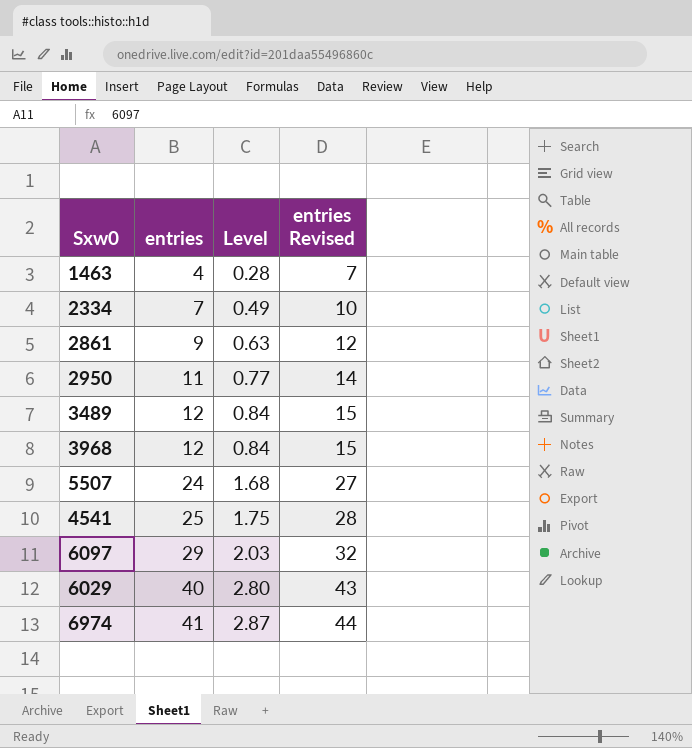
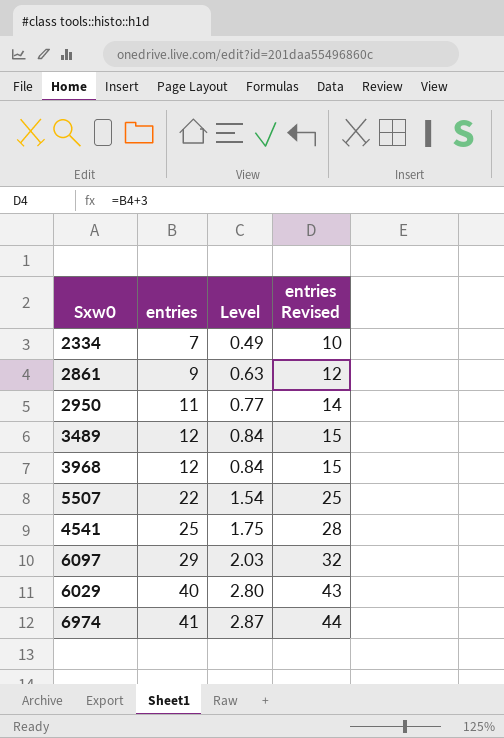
row 1463: 4 | 0.28 | 7 -> none
5507 | entries: 24 -> 22
5507 | Level: 1.68 -> 1.54
5507 | entries Revised: 27 -> 25

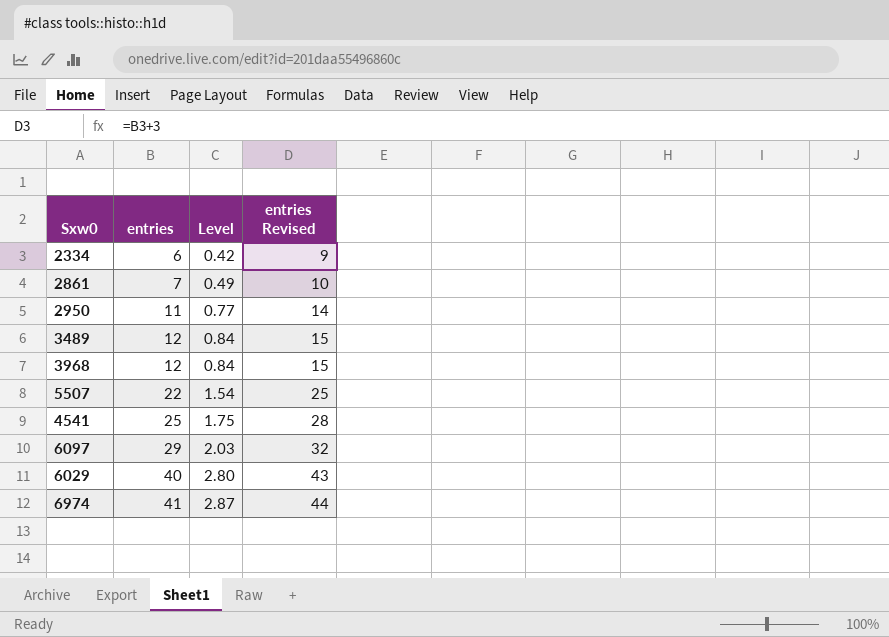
2334 | entries: 7 -> 6
2334 | Level: 0.49 -> 0.42
2334 | entries Revised: 10 -> 9
2861 | entries: 9 -> 7
2861 | Level: 0.63 -> 0.49
2861 | entries Revised: 12 -> 10

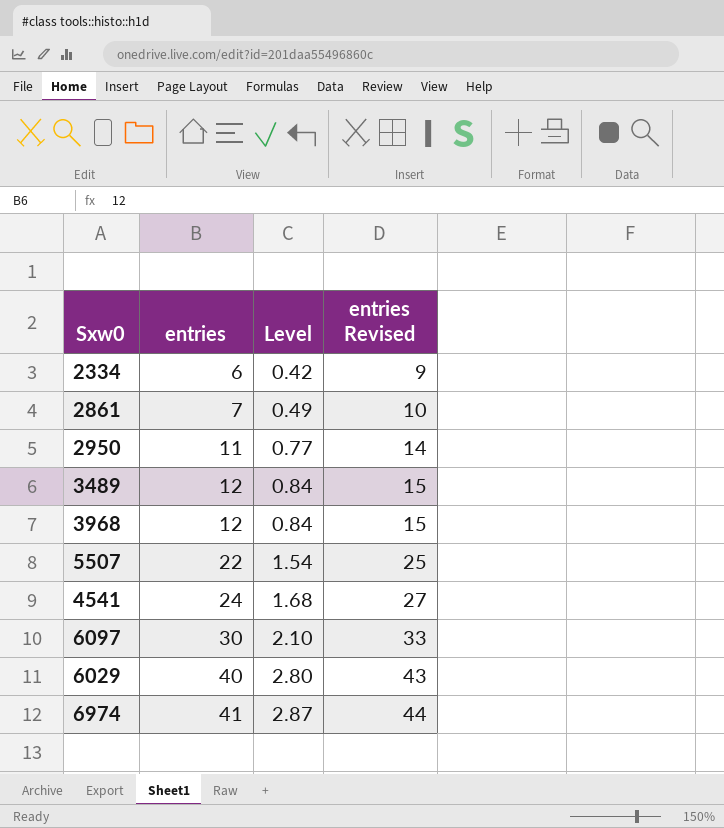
4541 | entries: 25 -> 24
4541 | Level: 1.75 -> 1.68
4541 | entries Revised: 28 -> 27
6097 | entries: 29 -> 30
6097 | Level: 2.03 -> 2.10
6097 | entries Revised: 32 -> 33

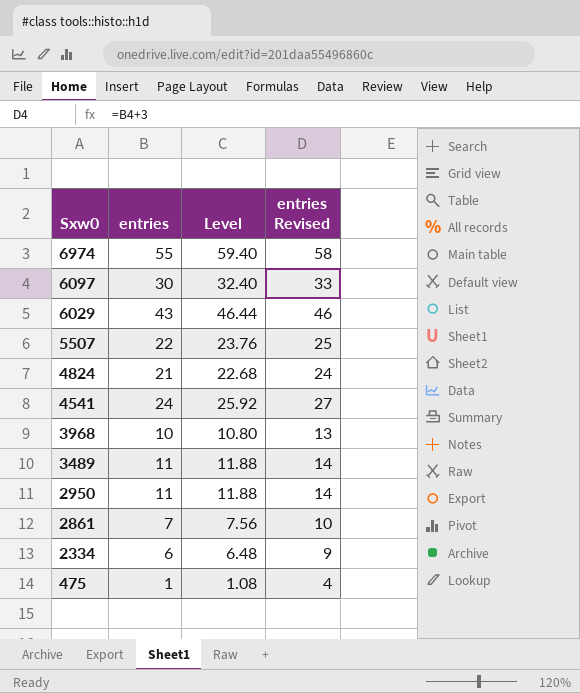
row order: entries ascending -> Sxw0 descending
column Level | formula: [entries] * 0.07 -> [entries] * 1.08
6974 | entries: 41 -> 55
6974 | entries Revised: 44 -> 58
6029 | entries: 40 -> 43
6029 | entries Revised: 43 -> 46
row 4824: none -> 21 | 22.68 | 24
3968 | entries: 12 -> 10
3968 | entries Revised: 15 -> 13
3489 | entries: 12 -> 11
3489 | entries Revised: 15 -> 14
row 475: none -> 1 | 1.08 | 4

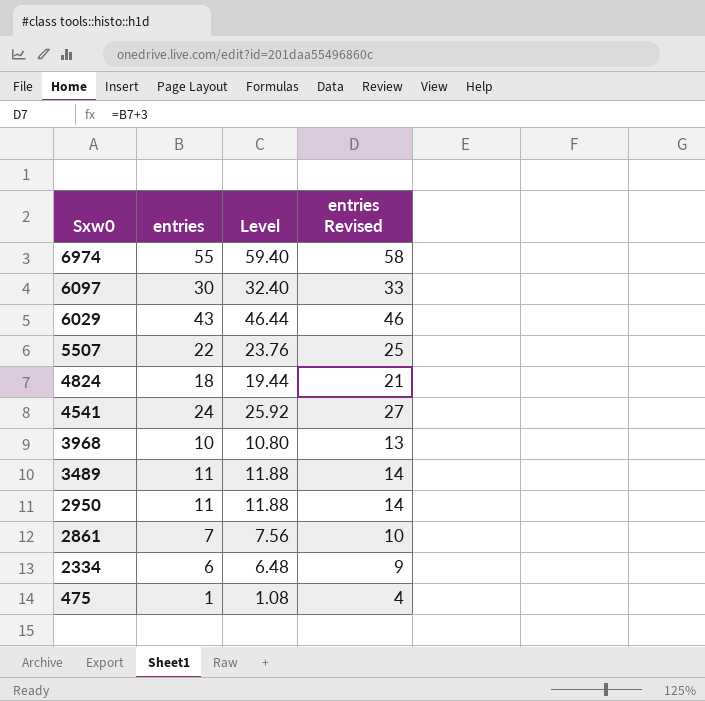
4824 | entries: 21 -> 18
4824 | Level: 22.68 -> 19.44
4824 | entries Revised: 24 -> 21

